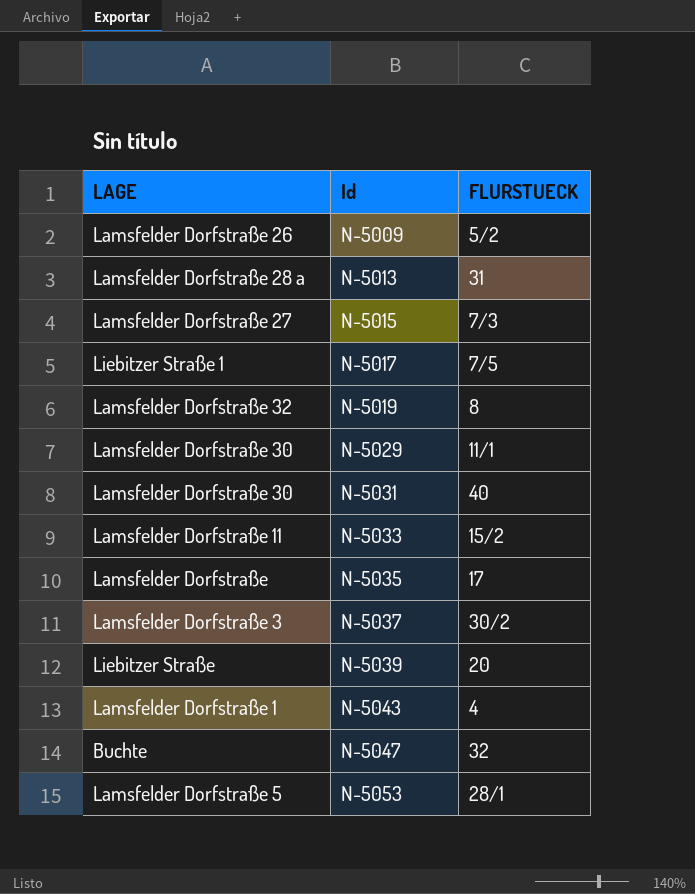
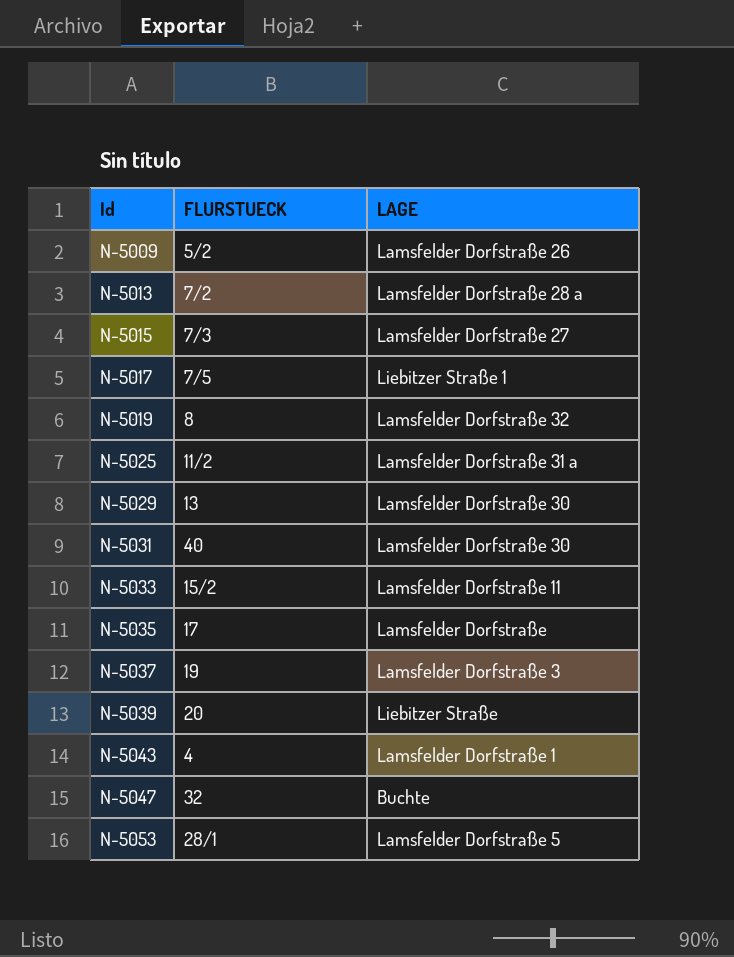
column LAGE | position: 1 -> 3
N-5013 | FLURSTUECK: 31 -> 7/2
row N-5025: none -> 11/2 | Lamsfelder Dorfstraße 31 a
N-5029 | FLURSTUECK: 11/1 -> 13
N-5037 | FLURSTUECK: 30/2 -> 19

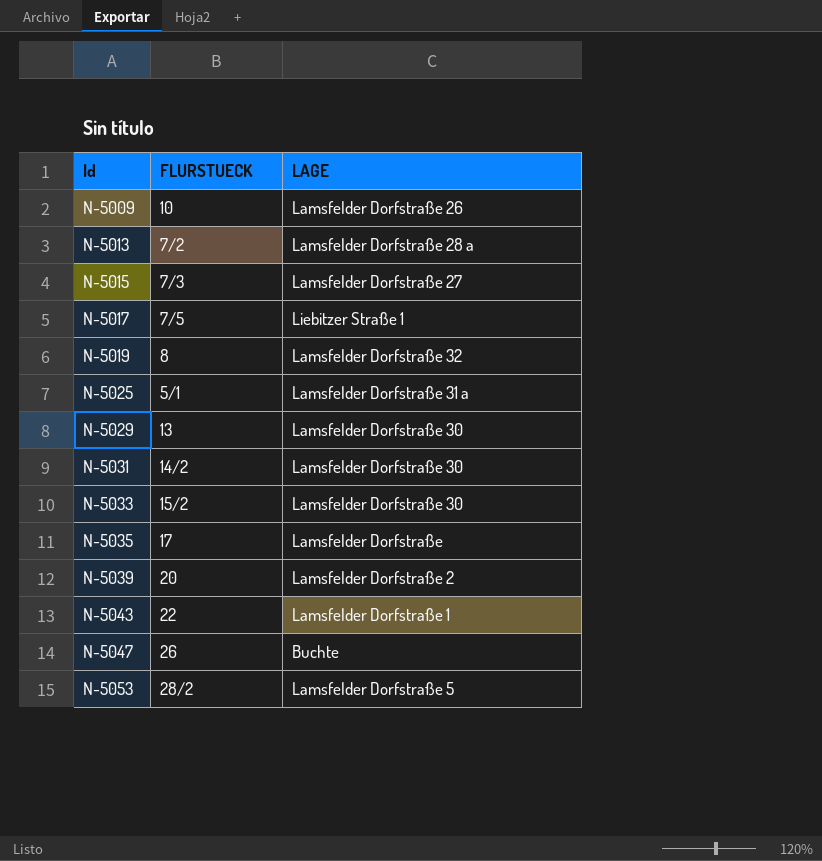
row N-5037: 19 | Lamsfelder Dorfstraße 3 -> none
N-5009 | FLURSTUECK: 5/2 -> 10
N-5025 | FLURSTUECK: 11/2 -> 5/1
N-5031 | FLURSTUECK: 40 -> 14/2
N-5033 | LAGE: Lamsfelder Dorfstraße 11 -> Lamsfelder Dorfstraße 30
N-5039 | LAGE: Liebitzer Straße -> Lamsfelder Dorfstraße 2
N-5043 | FLURSTUECK: 4 -> 22
N-5047 | FLURSTUECK: 32 -> 26
N-5053 | FLURSTUECK: 28/1 -> 28/2

